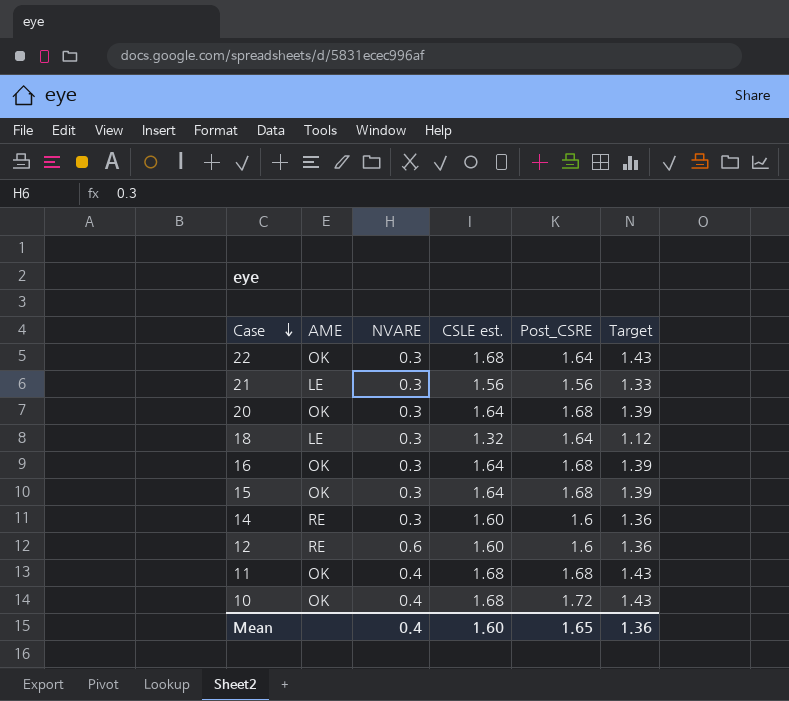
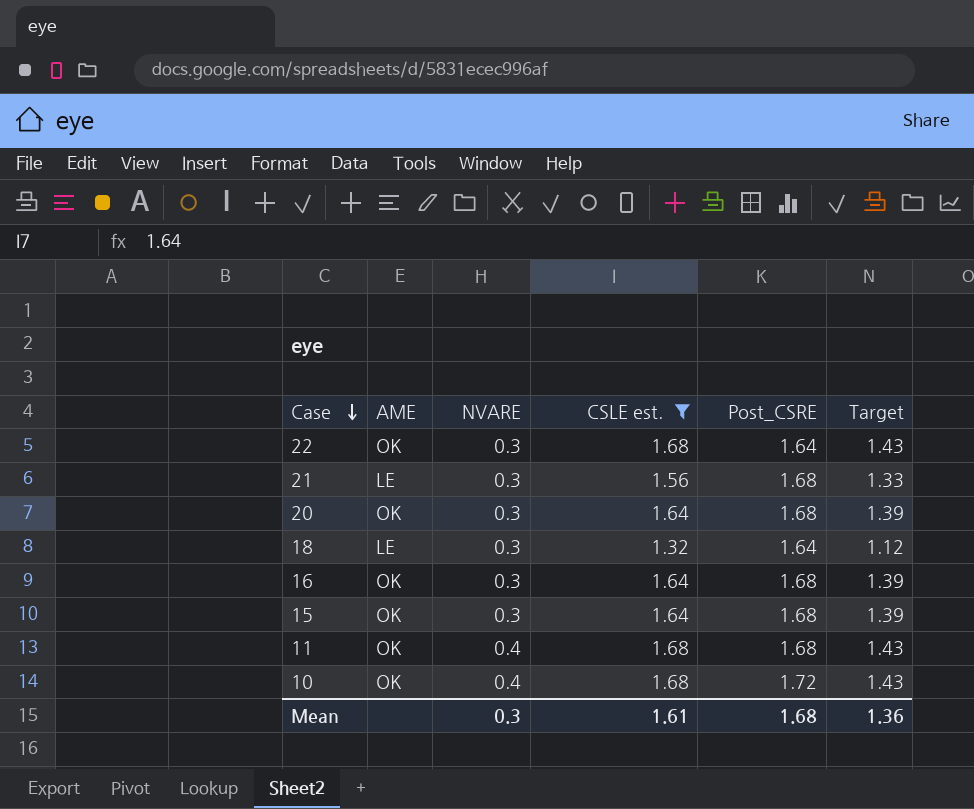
filter: none -> CSLE est. != 1.60
21 | Post_CSRE: 1.56 -> 1.68
Mean | NVARE: 0.4 -> 0.3
Mean | CSLE est.: 1.60 -> 1.61
Mean | Post_CSRE: 1.65 -> 1.68

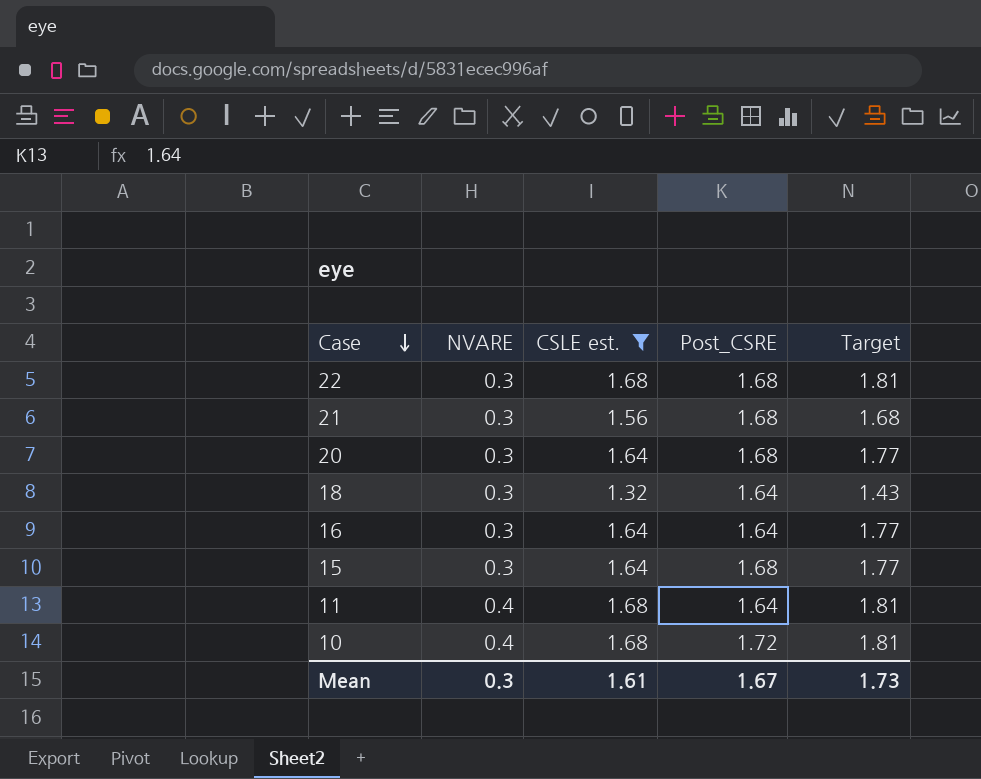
column AME | position: 2 -> none
column Target | formula: [CSLE est.] * 0.85 -> [CSLE est.] * 1.08
22 | Post_CSRE: 1.64 -> 1.68
16 | Post_CSRE: 1.68 -> 1.64
11 | Post_CSRE: 1.68 -> 1.64
Mean | Post_CSRE: 1.68 -> 1.67
Mean | Target: 1.36 -> 1.73

